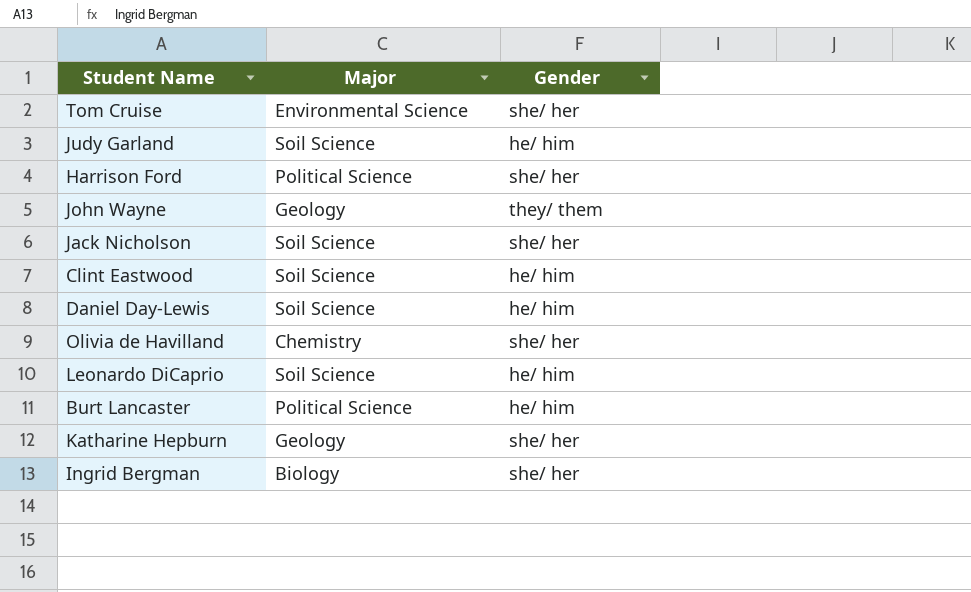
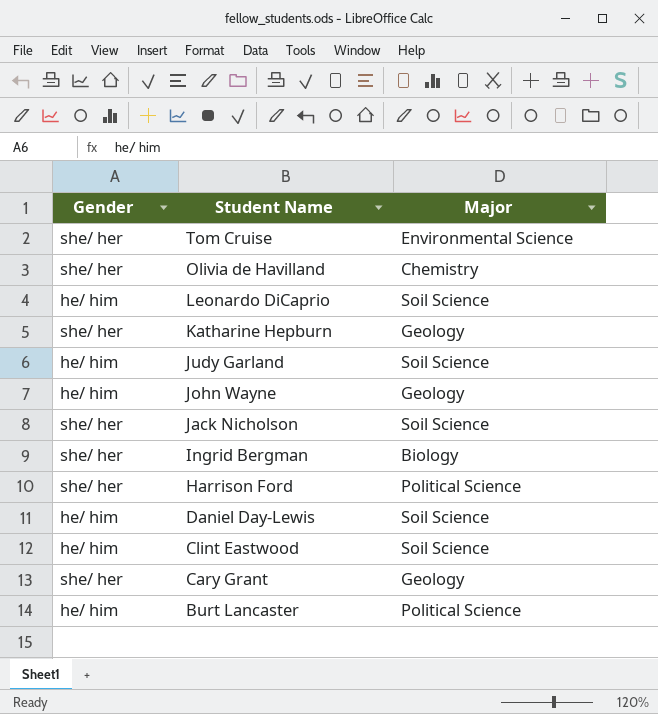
row order: none -> Student Name descending
column Gender | position: 3 -> 1
John Wayne | Gender: they/ them -> he/ him
row Cary Grant: none -> she/ her | Geology

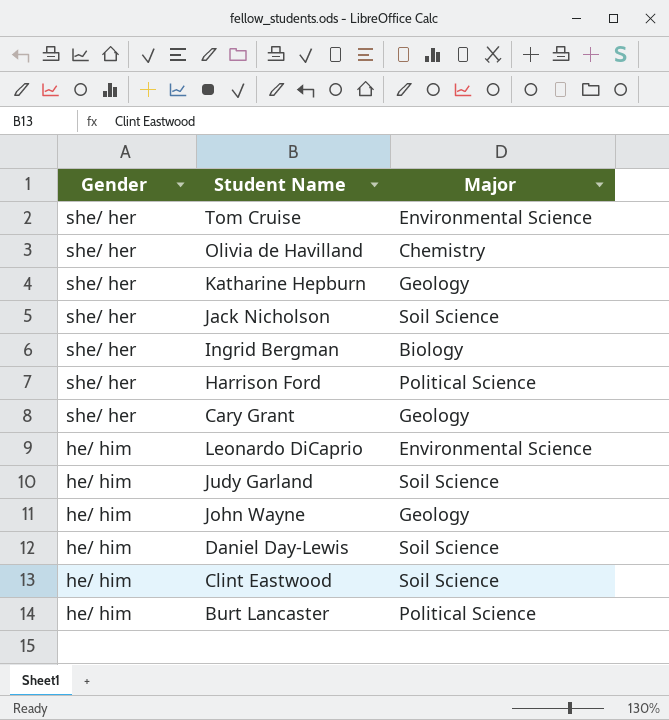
row order: Student Name descending -> Gender descending
Leonardo DiCaprio | Major: Soil Science -> Environmental Science

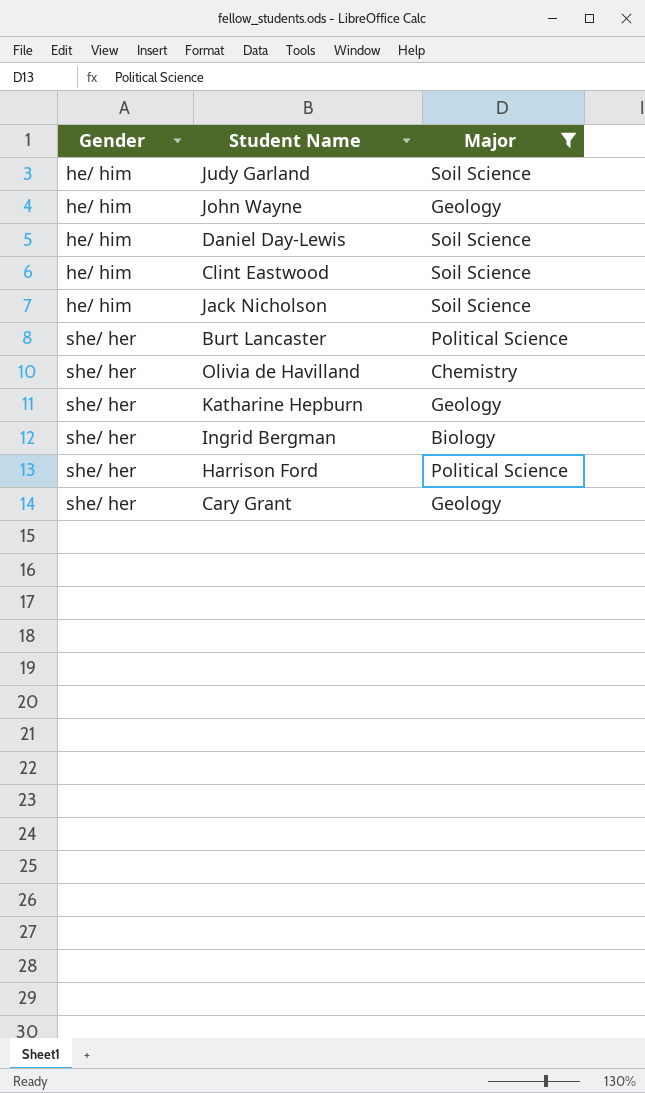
filter: none -> Major != Environmental Science
row order: Gender descending -> Gender ascending
Jack Nicholson | Gender: she/ her -> he/ him
Burt Lancaster | Gender: he/ him -> she/ her

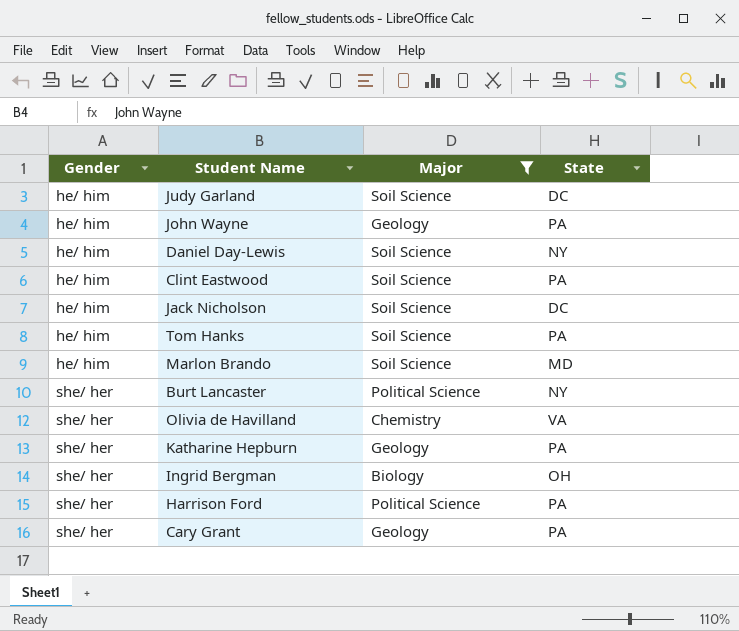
column State | position: none -> 4
row Tom Hanks: none -> he/ him | Soil Science | PA
row Marlon Brando: none -> he/ him | Soil Science | MD

